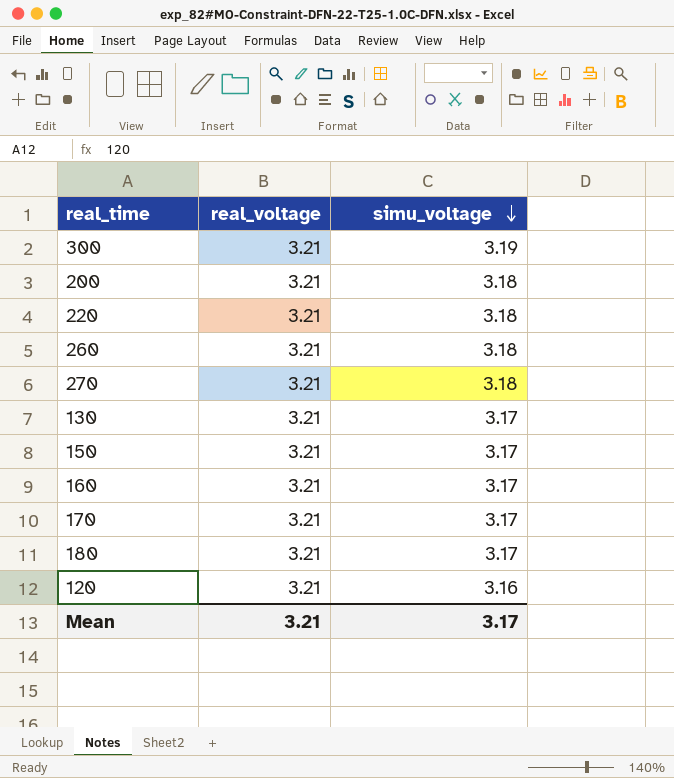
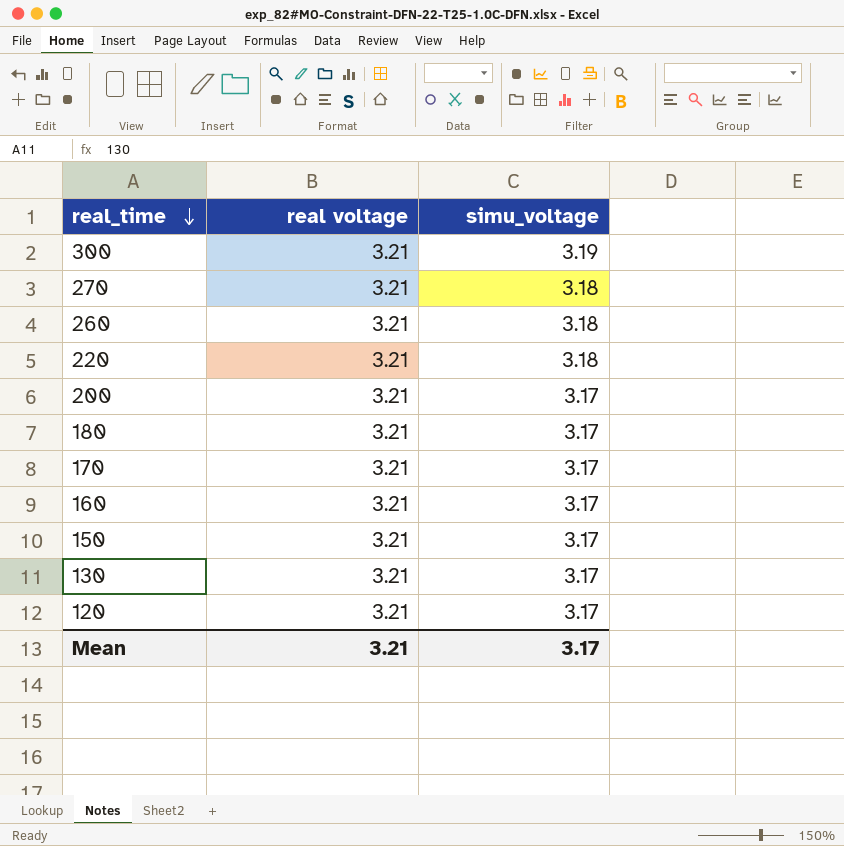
row order: simu_voltage descending -> real_time descending
column name: real_voltage -> real voltage
200 | simu_voltage: 3.18 -> 3.17
120 | simu_voltage: 3.16 -> 3.17

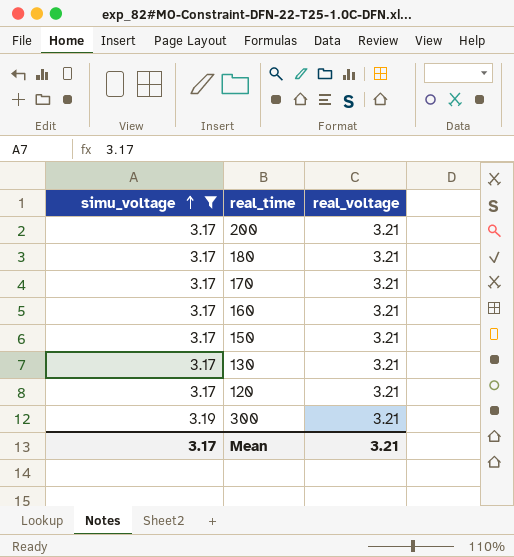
filter: none -> simu_voltage != 3.18
row order: real_time descending -> simu_voltage ascending
column simu_voltage | position: 3 -> 1
column name: real voltage -> real_voltage

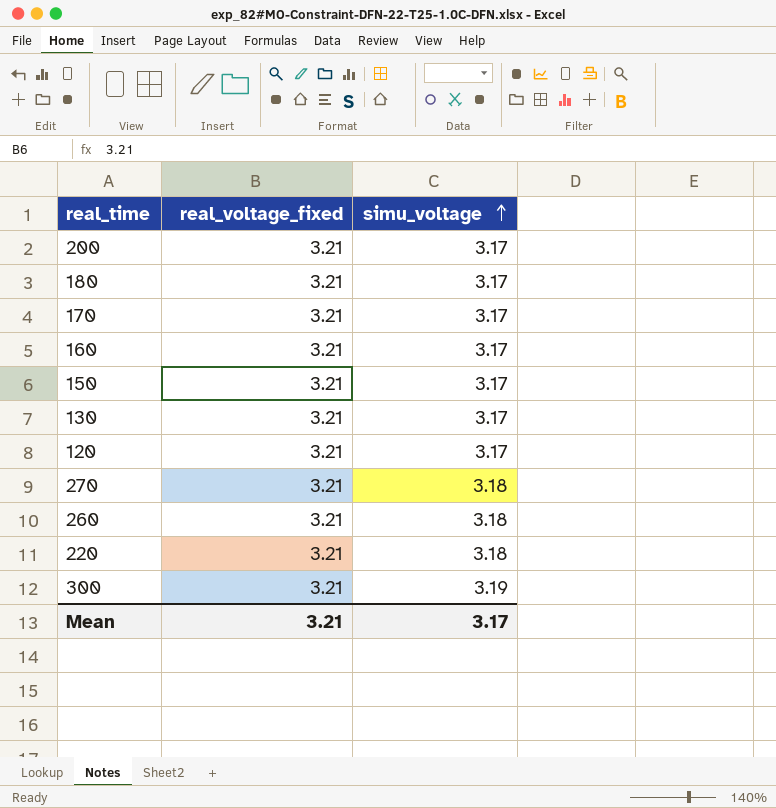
filter: simu_voltage != 3.18 -> none
column name: real_voltage -> real_voltage_fixed
column simu_voltage | position: 1 -> 3

